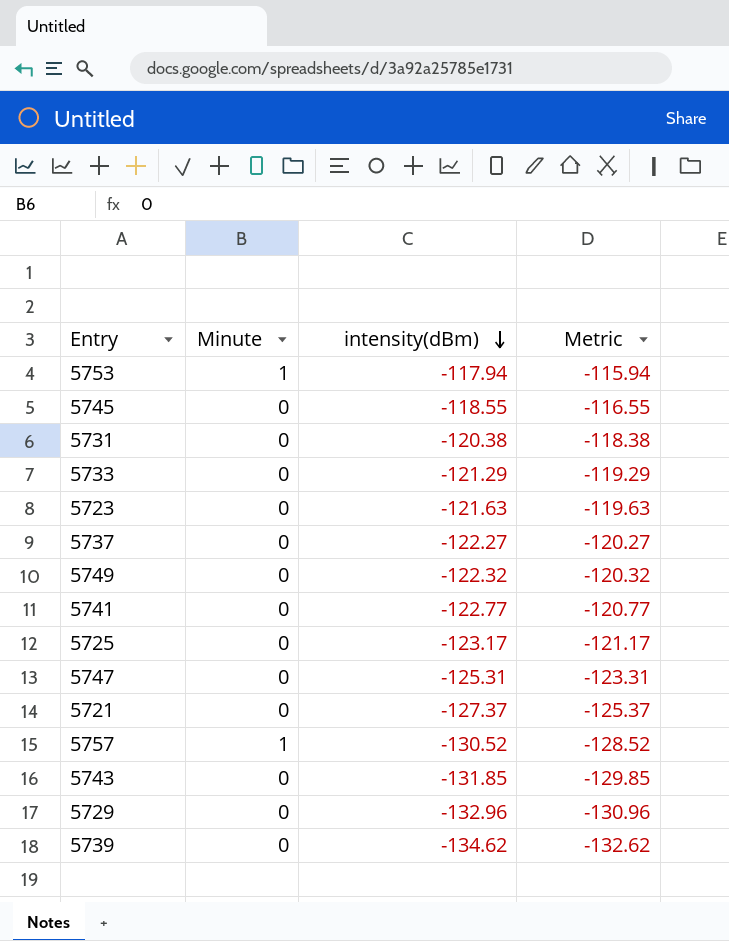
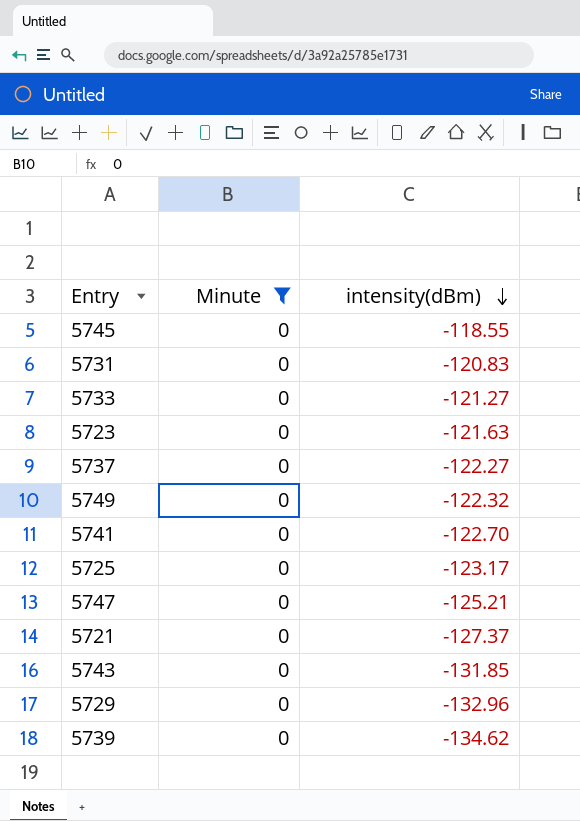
filter: none -> Minute = 0
column Metric | formula: [intensity(dBm)] + 2 -> none
5731 | intensity(dBm): -120.38 -> -120.83
5733 | intensity(dBm): -121.29 -> -121.27
5741 | intensity(dBm): -122.77 -> -122.70
5747 | intensity(dBm): -125.31 -> -125.21

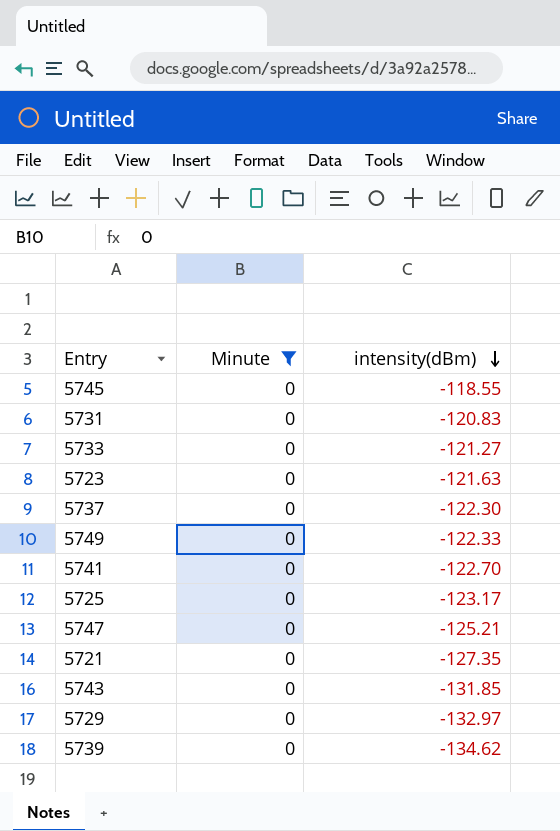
5737 | intensity(dBm): -122.27 -> -122.30
5749 | intensity(dBm): -122.32 -> -122.33
5721 | intensity(dBm): -127.37 -> -127.35
5729 | intensity(dBm): -132.96 -> -132.97

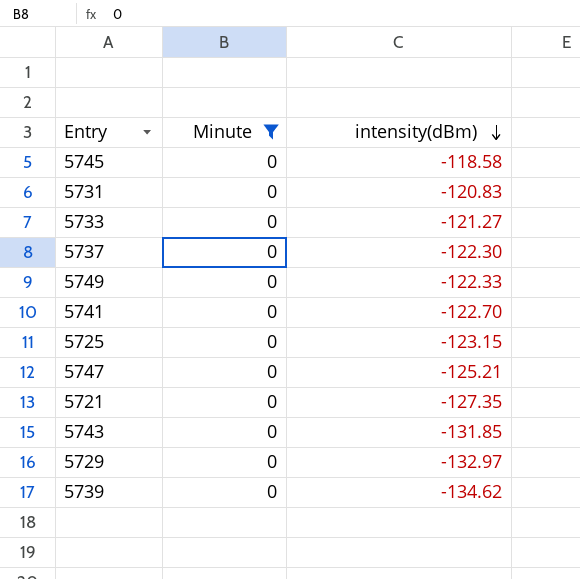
row 5723: 0 | -121.63 -> none
5745 | intensity(dBm): -118.55 -> -118.58
5725 | intensity(dBm): -123.17 -> -123.15

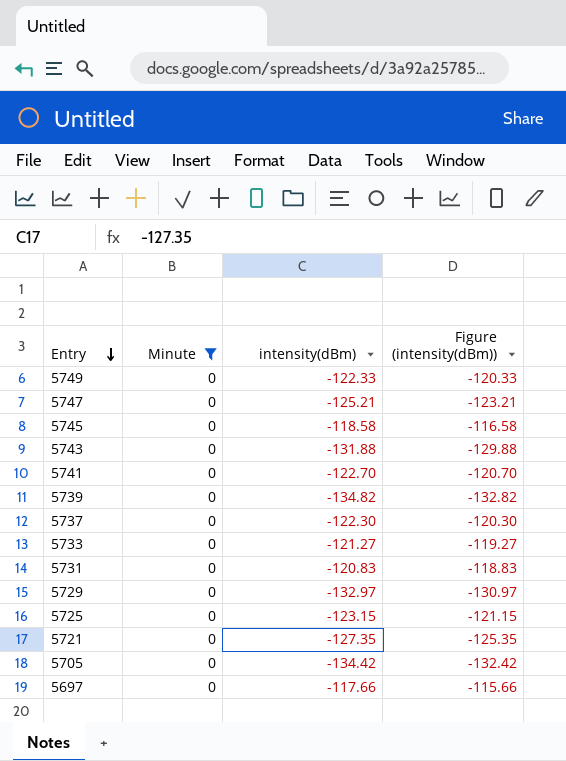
row order: intensity(dBm) descending -> Entry descending
column Figure (intensity(dBm)) | formula: none -> [intensity(dBm)] + 2
5743 | intensity(dBm): -131.85 -> -131.88
5739 | intensity(dBm): -134.62 -> -134.82
row 5705: none -> 0 | -134.42 | -132.42
row 5697: none -> 0 | -117.66 | -115.66

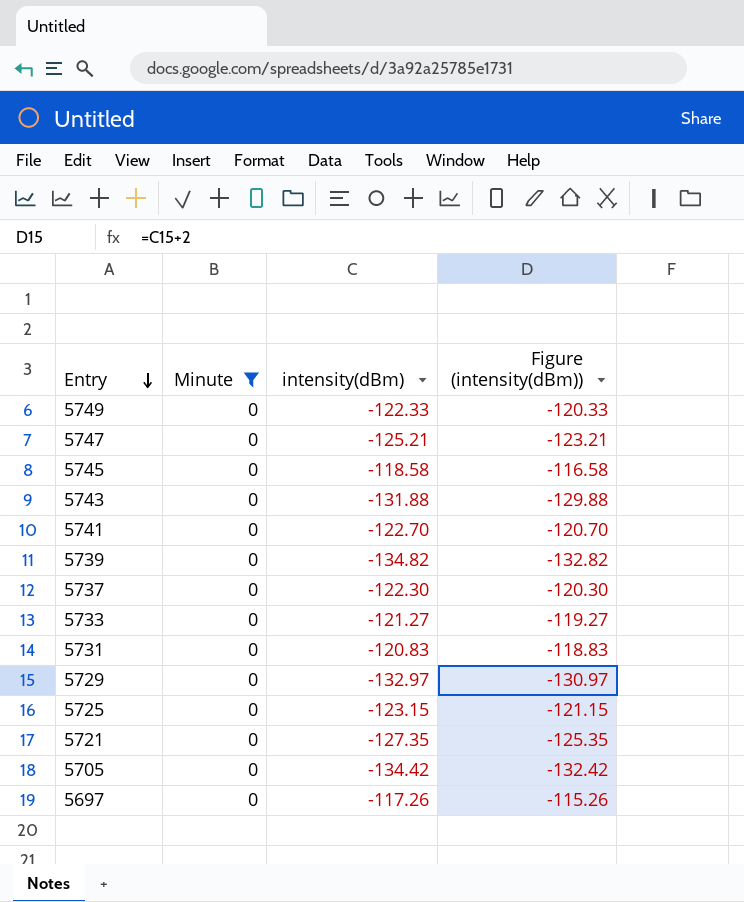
5697 | intensity(dBm): -117.66 -> -117.26
5697 | Figure (intensity(dBm)): -115.66 -> -115.26

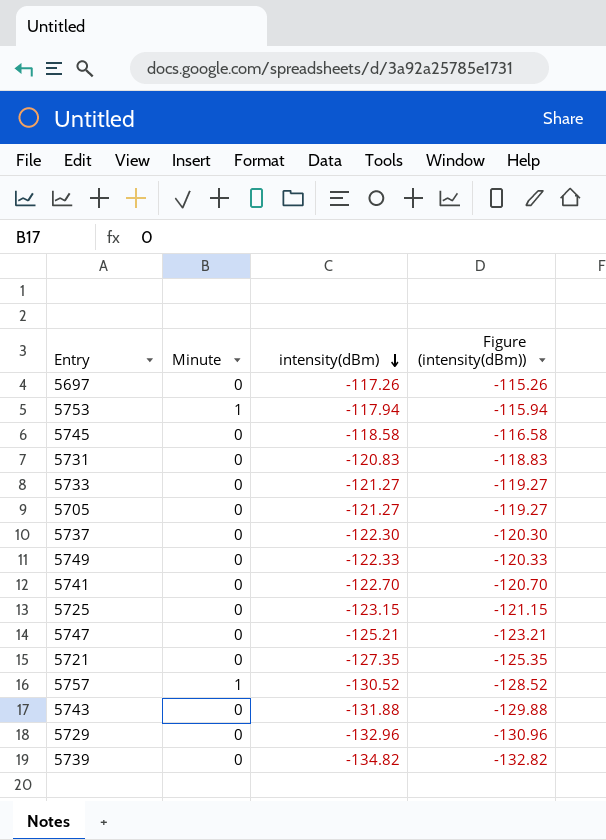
filter: Minute = 0 -> none
row order: Entry descending -> intensity(dBm) descending
5705 | intensity(dBm): -134.42 -> -121.27
5705 | Figure (intensity(dBm)): -132.42 -> -119.27
5729 | intensity(dBm): -132.97 -> -132.96
5729 | Figure (intensity(dBm)): -130.97 -> -130.96

